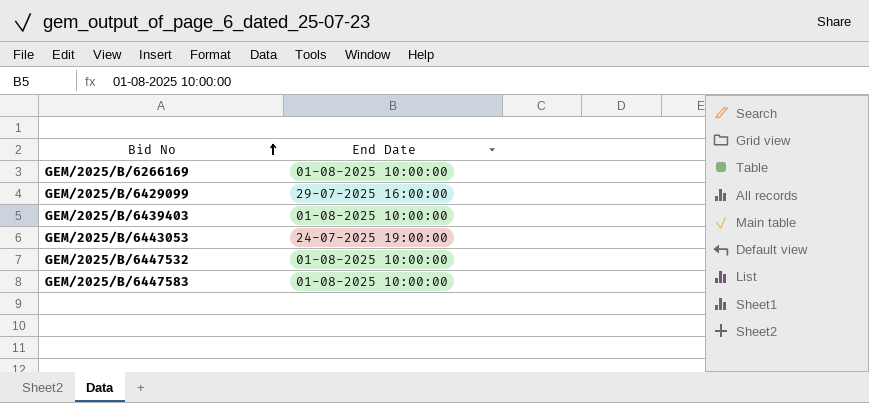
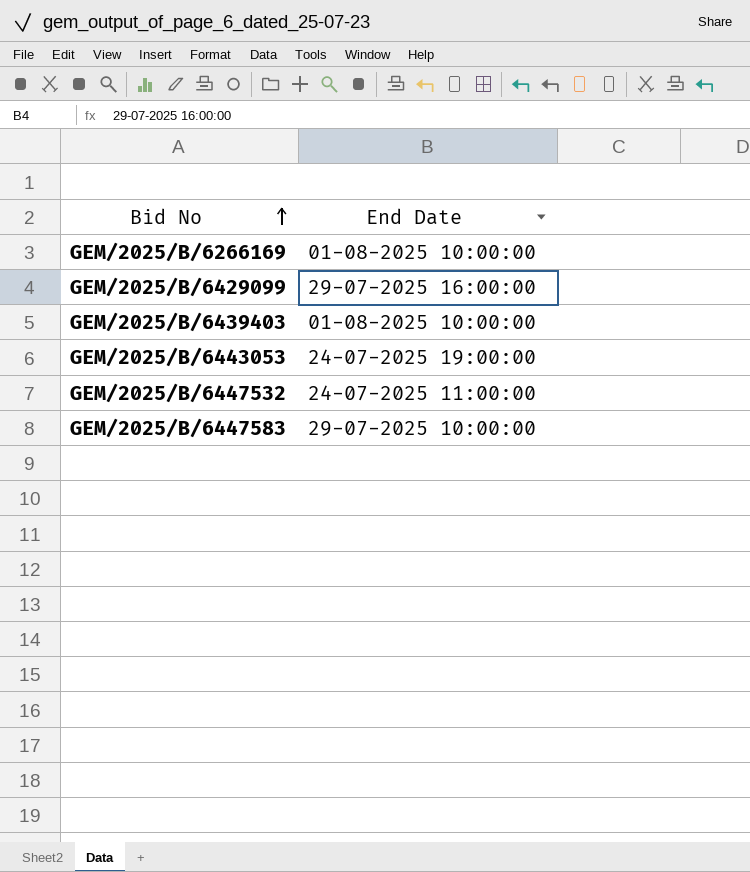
GEM/2025/B/6447532 | End Date: 01-08-2025 10:00:00 -> 24-07-2025 11:00:00
GEM/2025/B/6447583 | End Date: 01-08-2025 10:00:00 -> 29-07-2025 10:00:00

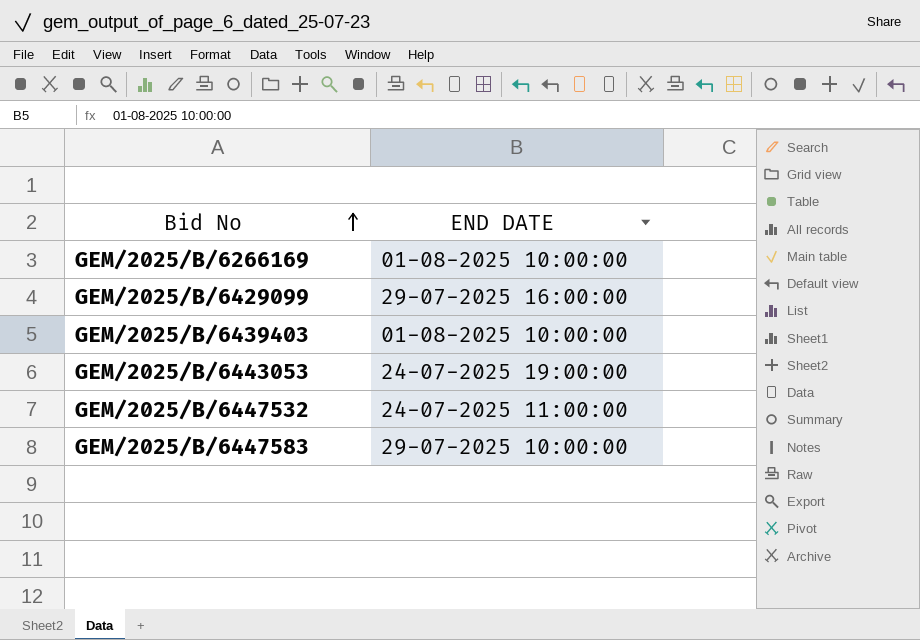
column name: End Date -> END DATE

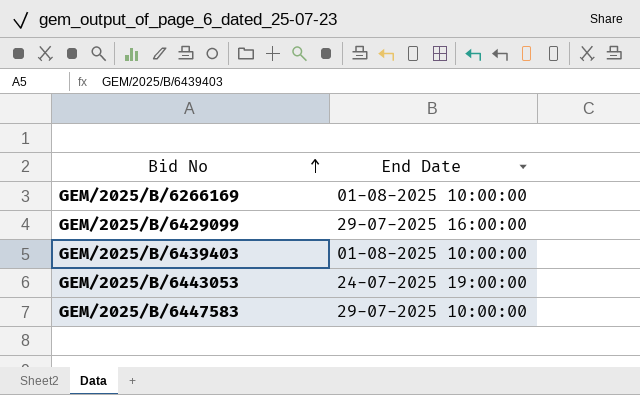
column name: END DATE -> End Date
row GEM/2025/B/6447532: 24-07-2025 11:00:00 -> none

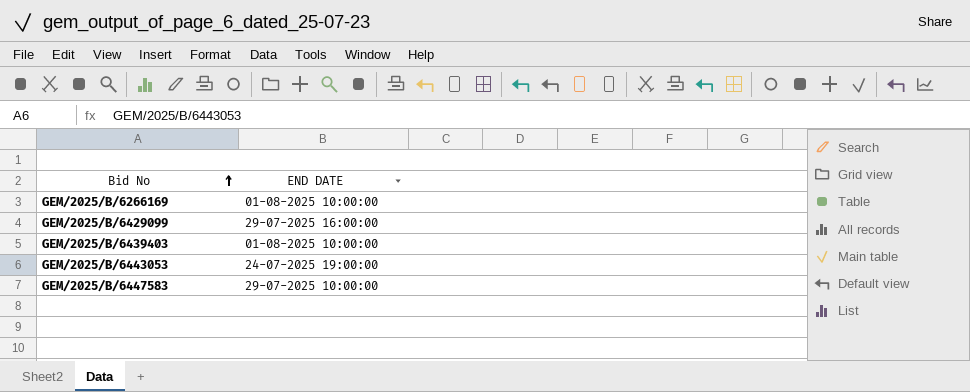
column name: End Date -> END DATE

